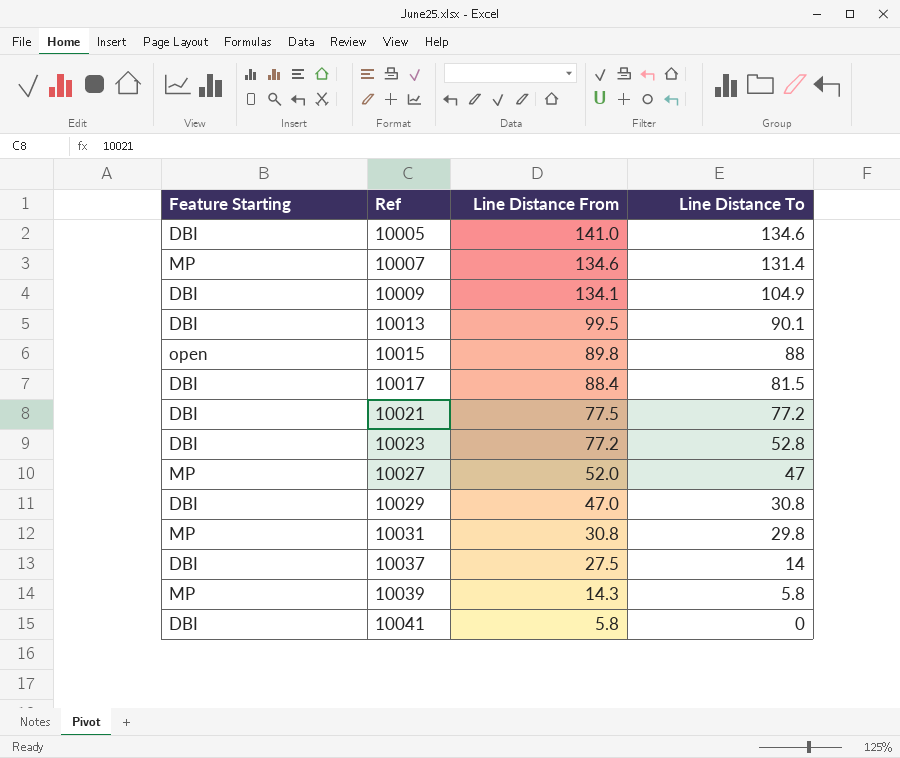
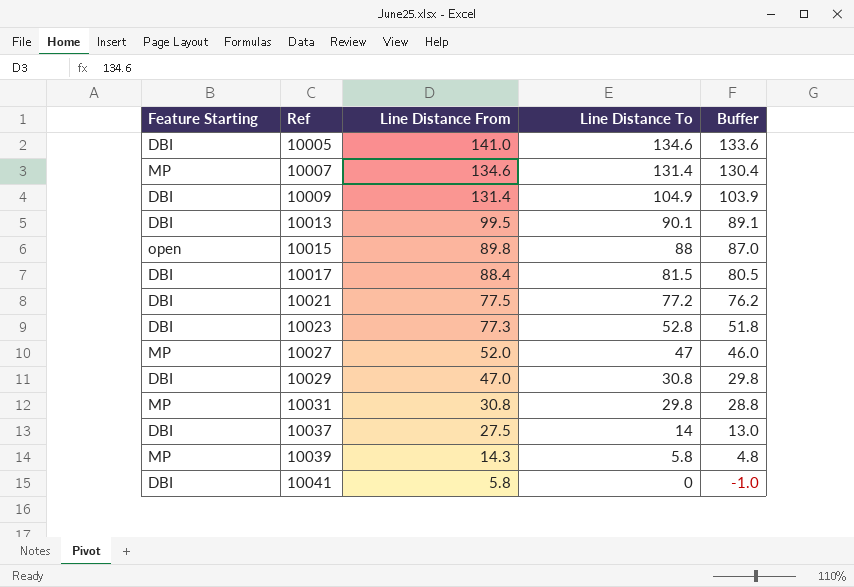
column Buffer | formula: none -> [Line Distance To] - 1
10009 | Line Distance From: 134.1 -> 131.4
10023 | Line Distance From: 77.2 -> 77.3

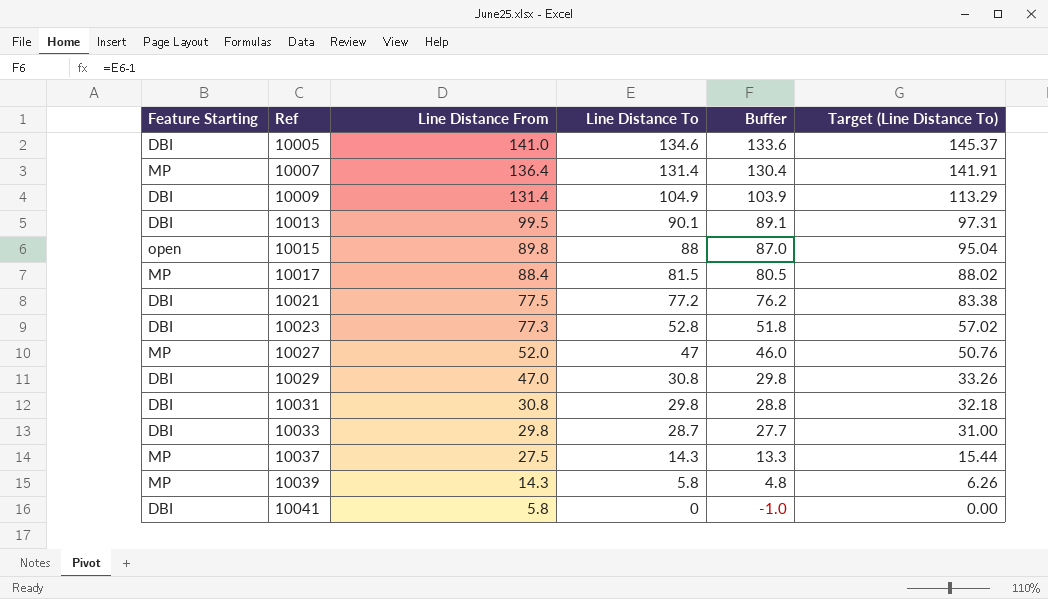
column Target (Line Distance To) | formula: none -> [Line Distance To] * 1.08
10007 | Line Distance From: 134.6 -> 136.4
10017 | Feature Starting: DBI -> MP
10031 | Feature Starting: MP -> DBI
row 10033: none -> DBI | 29.8 | 28.7 | 27.7 | 31.00
10037 | Feature Starting: DBI -> MP
10037 | Line Distance To: 14 -> 14.3
10037 | Buffer: 13.0 -> 13.3

